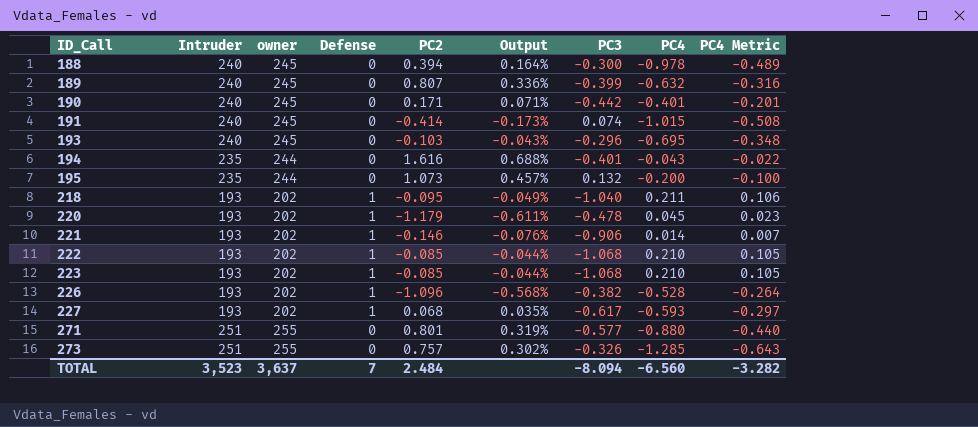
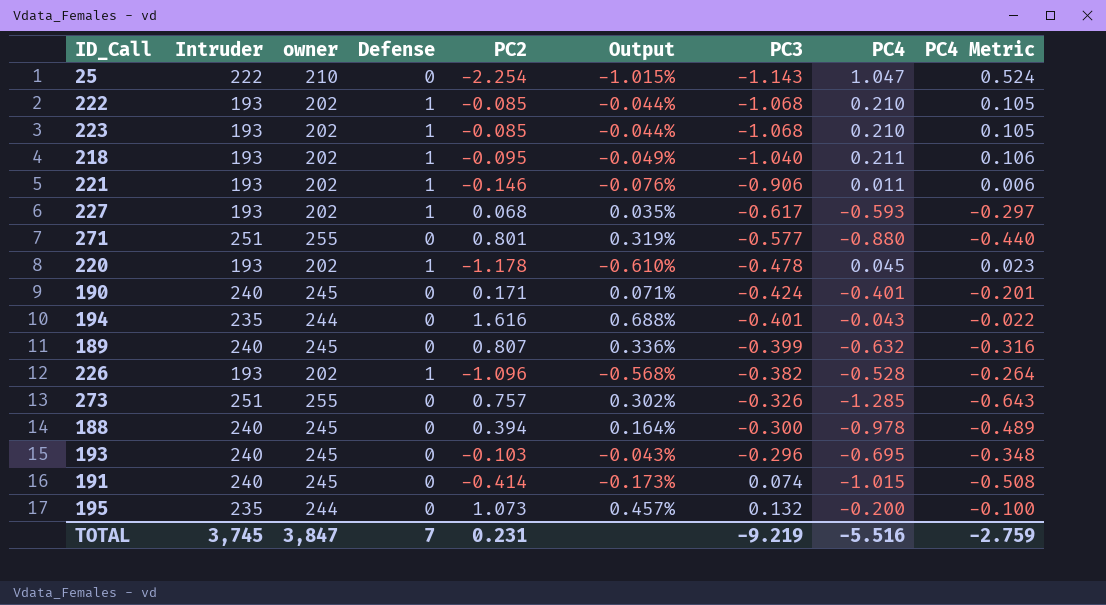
row order: ID_Call ascending -> PC3 ascending
row 25: none -> 222 | 210 | 0 | -2.254 | -1.015% | -1.143 | 1.047 | 0.524
221 | PC4: 0.014 -> 0.011
221 | PC4 Metric: 0.007 -> 0.006
220 | PC2: -1.179 -> -1.178
220 | Output: -0.611% -> -0.610%
190 | PC3: -0.442 -> -0.424
TOTAL | Intruder: 3,523 -> 3,745
TOTAL | owner: 3,637 -> 3,847
TOTAL | PC2: 2.484 -> 0.231
TOTAL | PC3: -8.094 -> -9.219
TOTAL | PC4: -6.560 -> -5.516
TOTAL | PC4 Metric: -3.282 -> -2.759

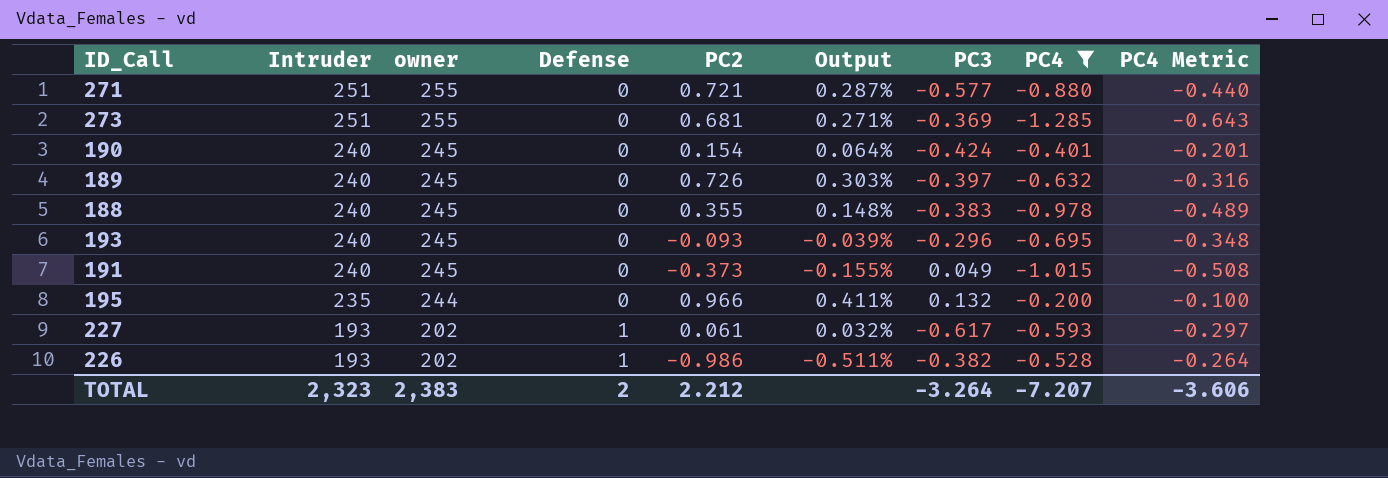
filter: none -> PC4 <= -0.200
row order: PC3 ascending -> Intruder descending
271 | PC2: 0.801 -> 0.721
271 | Output: 0.319% -> 0.287%
273 | PC2: 0.757 -> 0.681
273 | Output: 0.302% -> 0.271%
273 | PC3: -0.326 -> -0.369
190 | PC2: 0.171 -> 0.154
190 | Output: 0.071% -> 0.064%
189 | PC2: 0.807 -> 0.726
189 | Output: 0.336% -> 0.303%
189 | PC3: -0.399 -> -0.397
188 | PC2: 0.394 -> 0.355
188 | Output: 0.164% -> 0.148%
188 | PC3: -0.300 -> -0.383
193 | PC2: -0.103 -> -0.093
193 | Output: -0.043% -> -0.039%
191 | PC2: -0.414 -> -0.373
191 | Output: -0.173% -> -0.155%
191 | PC3: 0.074 -> 0.049
195 | PC2: 1.073 -> 0.966
195 | Output: 0.457% -> 0.411%
227 | PC2: 0.068 -> 0.061
227 | Output: 0.035% -> 0.032%
226 | PC2: -1.096 -> -0.986
226 | Output: -0.568% -> -0.511%
TOTAL | Intruder: 3,745 -> 2,323
TOTAL | owner: 3,847 -> 2,383
TOTAL | Defense: 7 -> 2
TOTAL | PC2: 0.231 -> 2.212
TOTAL | PC3: -9.219 -> -3.264
TOTAL | PC4: -5.516 -> -7.207
TOTAL | PC4 Metric: -2.759 -> -3.606

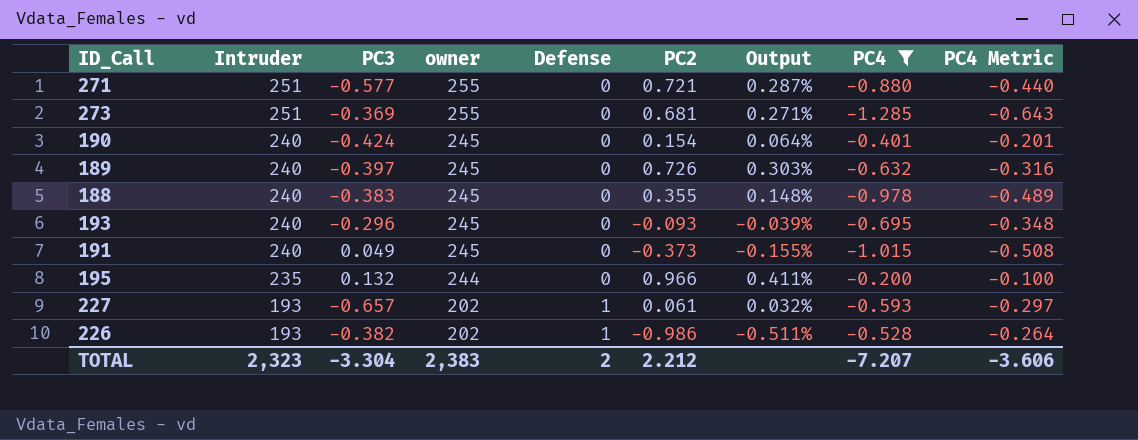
column PC3 | position: 7 -> 3
227 | PC3: -0.617 -> -0.657
TOTAL | PC3: -3.264 -> -3.304

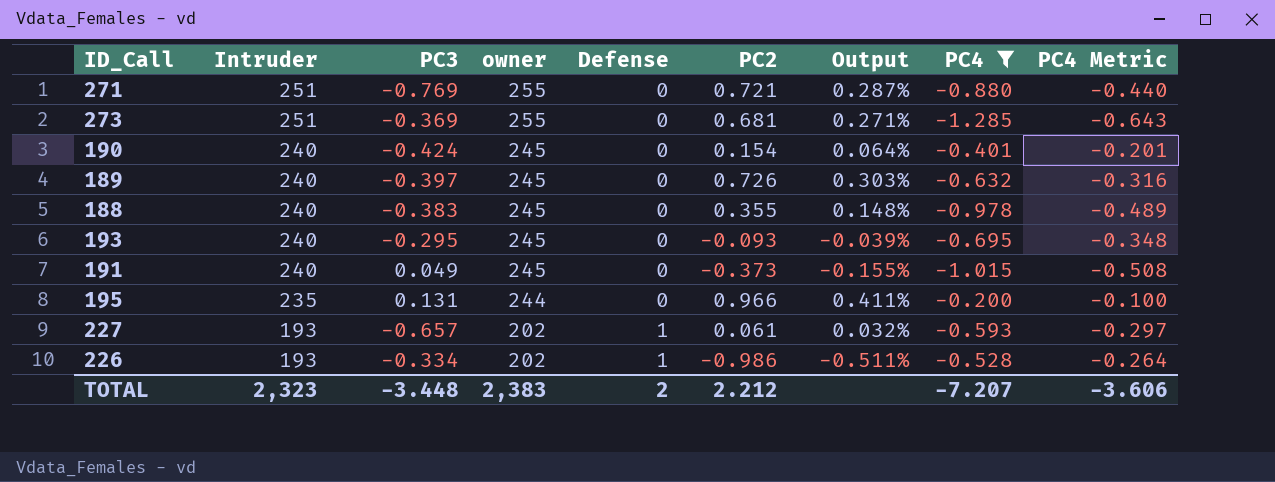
271 | PC3: -0.577 -> -0.769
193 | PC3: -0.296 -> -0.295
195 | PC3: 0.132 -> 0.131
226 | PC3: -0.382 -> -0.334
TOTAL | PC3: -3.304 -> -3.448

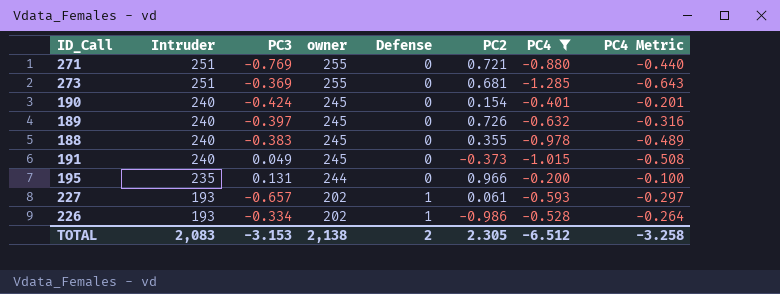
column Output | formula: [PC2] / [Intruder] -> none
row 193: 240 | -0.295 | 245 | 0 | -0.093 | -0.039% | -0.695 | -0.348 -> none
TOTAL | Intruder: 2,323 -> 2,083
TOTAL | PC3: -3.448 -> -3.153
TOTAL | owner: 2,383 -> 2,138
TOTAL | PC2: 2.212 -> 2.305
TOTAL | PC4: -7.207 -> -6.512
TOTAL | PC4 Metric: -3.606 -> -3.258

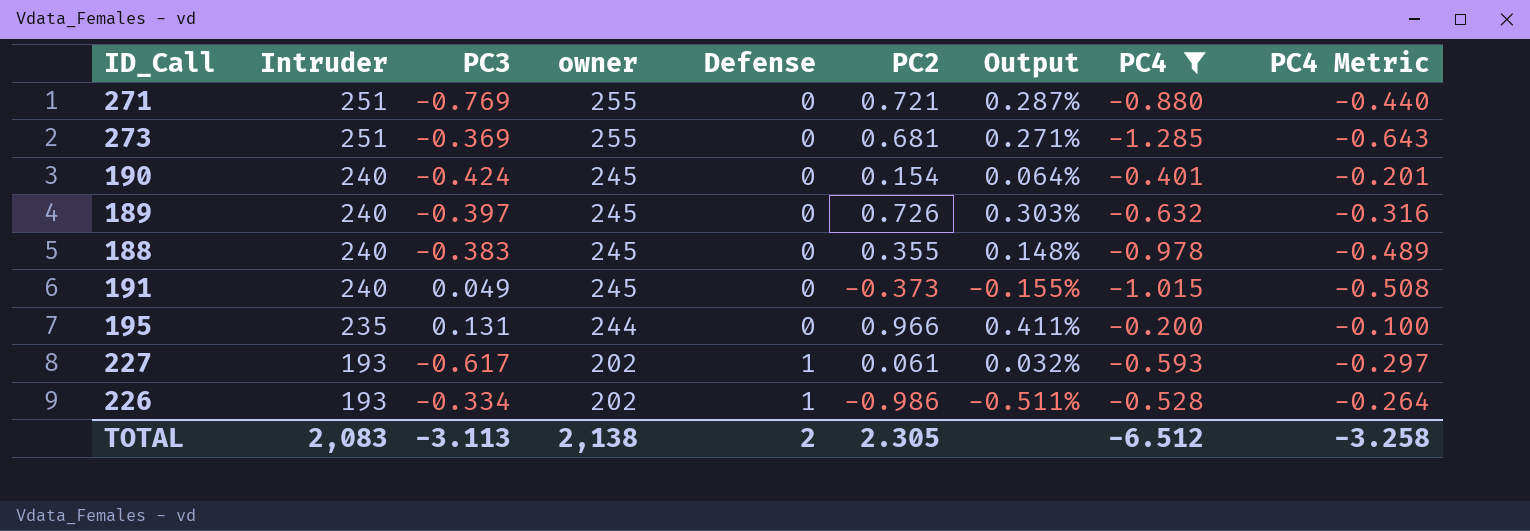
column Output | formula: none -> [PC2] / [Intruder]
227 | PC3: -0.657 -> -0.617
TOTAL | PC3: -3.153 -> -3.113

